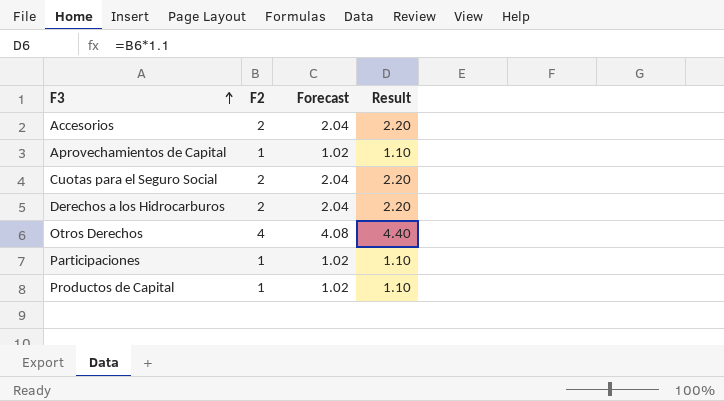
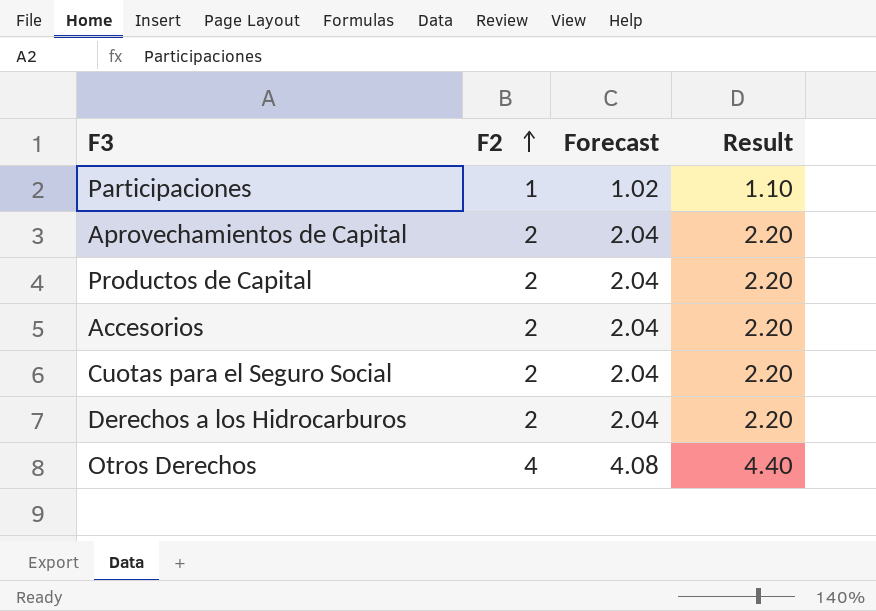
row order: F3 ascending -> F2 ascending
Aprovechamientos de Capital | F2: 1 -> 2
Aprovechamientos de Capital | Forecast: 1.02 -> 2.04
Aprovechamientos de Capital | Result: 1.10 -> 2.20
Productos de Capital | F2: 1 -> 2
Productos de Capital | Forecast: 1.02 -> 2.04
Productos de Capital | Result: 1.10 -> 2.20

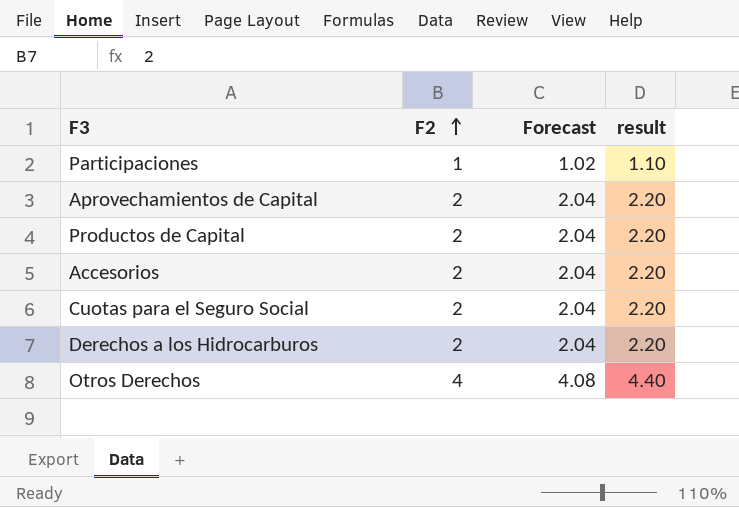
column name: Result -> result

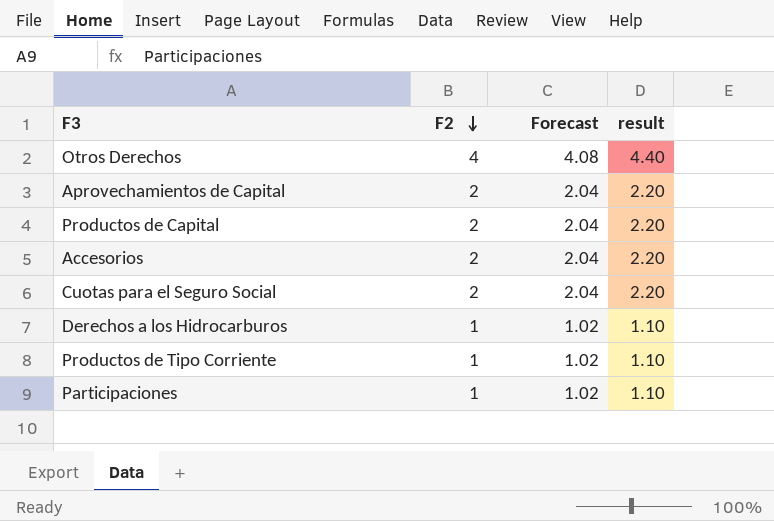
row order: F2 ascending -> F2 descending
Derechos a los Hidrocarburos | F2: 2 -> 1
Derechos a los Hidrocarburos | Forecast: 2.04 -> 1.02
Derechos a los Hidrocarburos | result: 2.20 -> 1.10
row Productos de Tipo Corriente: none -> 1 | 1.02 | 1.10

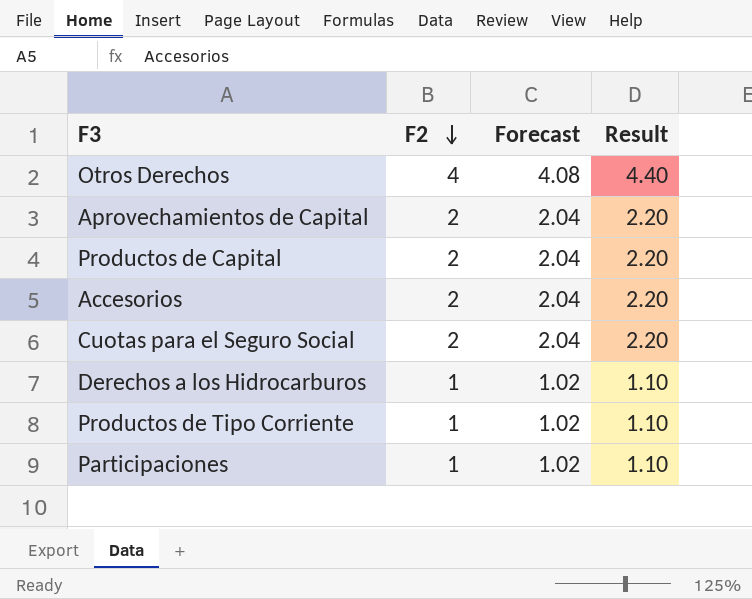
column name: result -> Result

